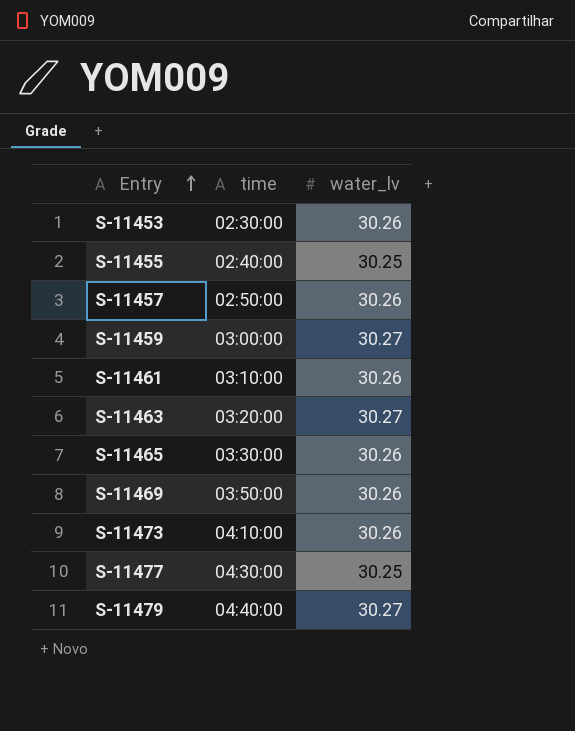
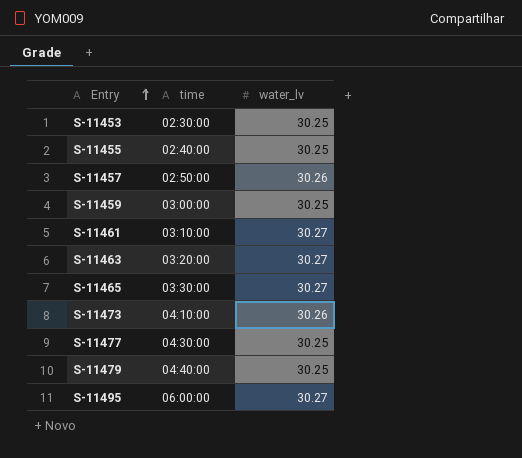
row S-11469: 03:50:00 | 30.26 -> none
S-11453 | water_lv: 30.26 -> 30.25
S-11459 | water_lv: 30.27 -> 30.25
S-11461 | water_lv: 30.26 -> 30.27
S-11465 | water_lv: 30.26 -> 30.27
S-11479 | water_lv: 30.27 -> 30.25
row S-11495: none -> 06:00:00 | 30.27

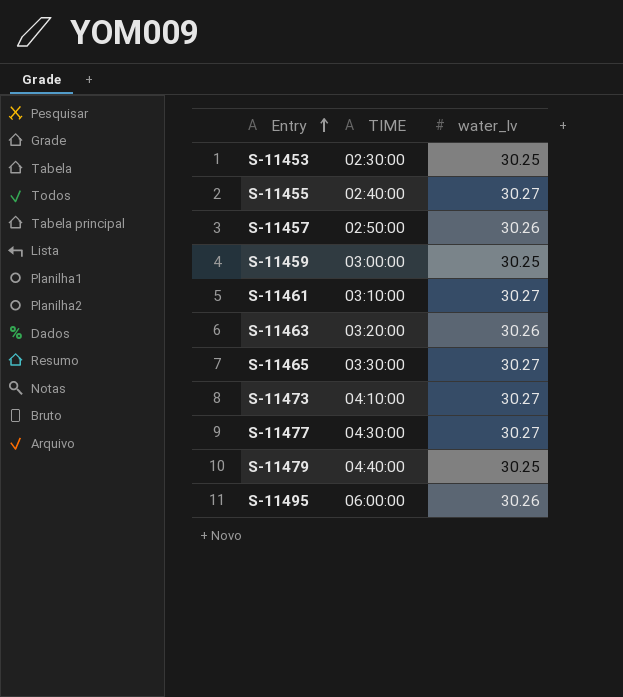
column name: time -> TIME
S-11455 | water_lv: 30.25 -> 30.27
S-11463 | water_lv: 30.27 -> 30.26
S-11473 | water_lv: 30.26 -> 30.27
S-11477 | water_lv: 30.25 -> 30.27
S-11495 | water_lv: 30.27 -> 30.26

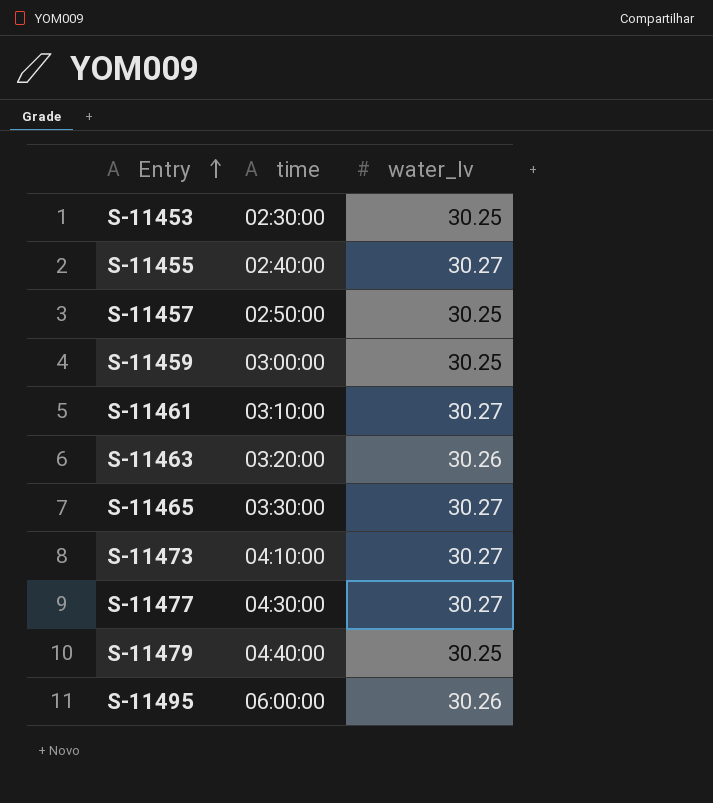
column name: TIME -> time
S-11457 | water_lv: 30.26 -> 30.25

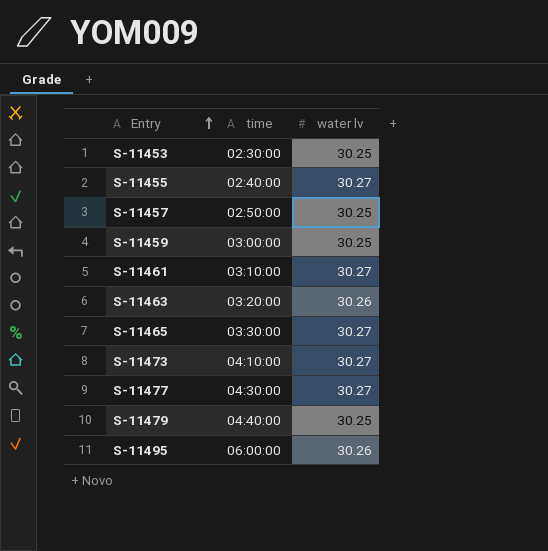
column name: water_lv -> water lv

